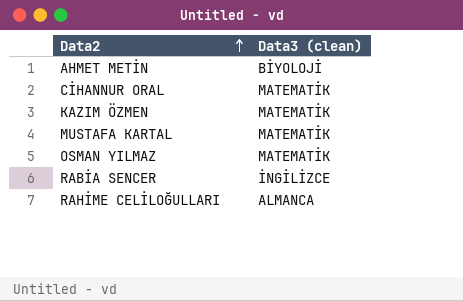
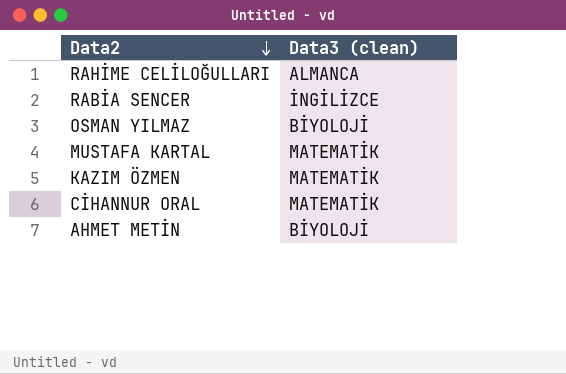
row order: Data2 ascending -> Data2 descending
OSMAN YILMAZ | Data3 (clean): MATEMATİK -> BİYOLOJİ

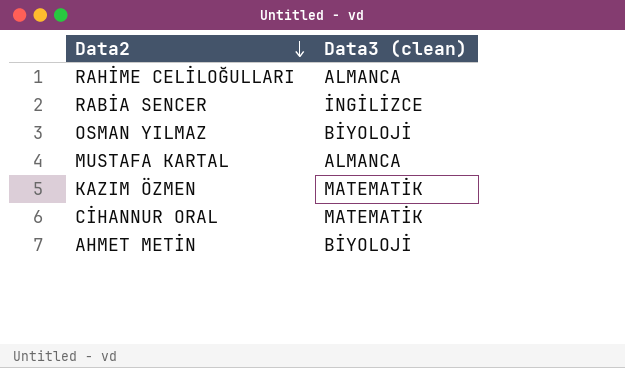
MUSTAFA KARTAL | Data3 (clean): MATEMATİK -> ALMANCA

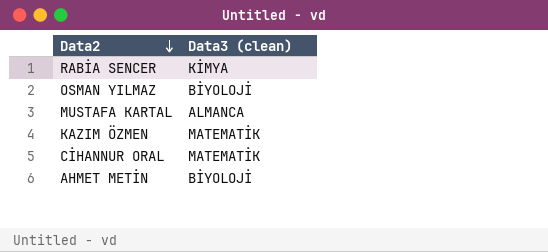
row RAHİME CELİLOĞULLARI: ALMANCA -> none
RABİA SENCER | Data3 (clean): İNGİLİZCE -> KİMYA

